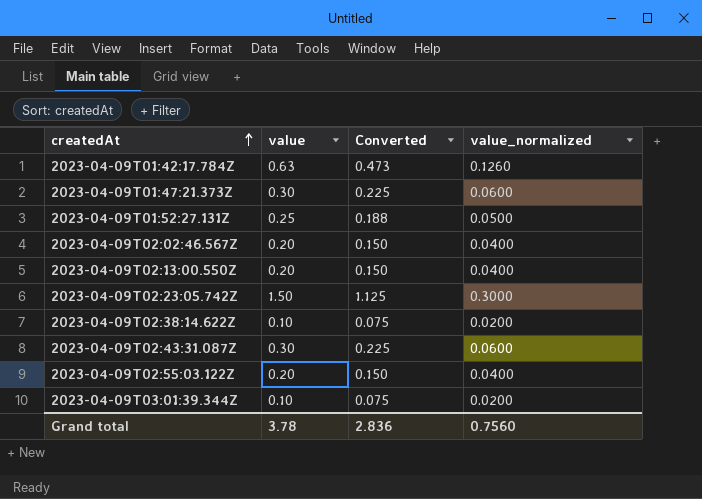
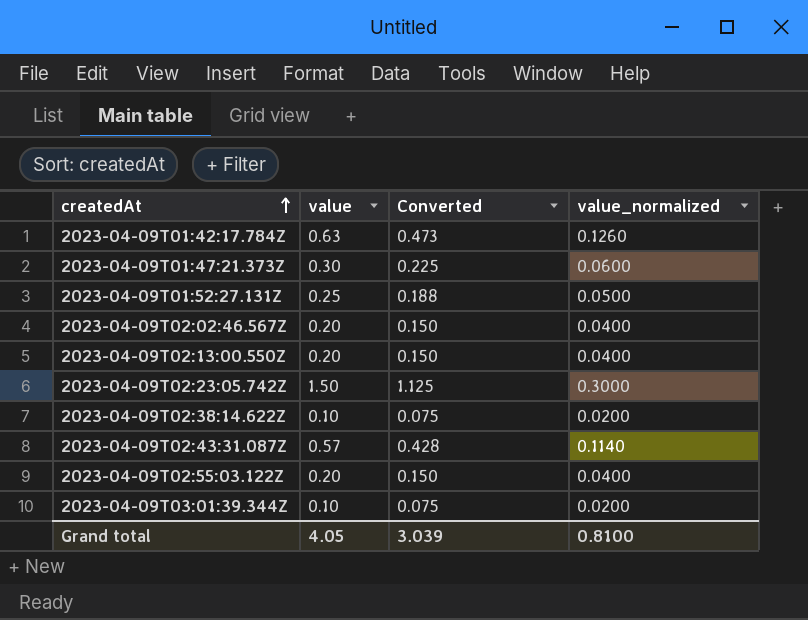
2023-04-09T02:43:31.087Z | value: 0.30 -> 0.57
2023-04-09T02:43:31.087Z | Converted: 0.225 -> 0.428
2023-04-09T02:43:31.087Z | value_normalized: 0.0600 -> 0.1140
Grand total | value: 3.78 -> 4.05
Grand total | Converted: 2.836 -> 3.039
Grand total | value_normalized: 0.7560 -> 0.8100

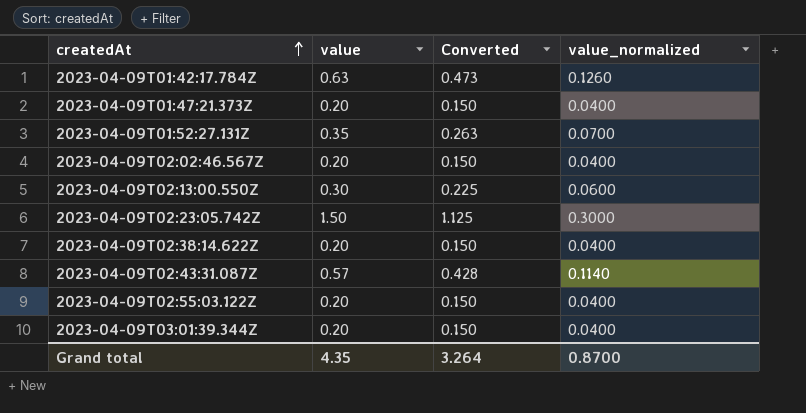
2023-04-09T01:47:21.373Z | value: 0.30 -> 0.20
2023-04-09T01:47:21.373Z | Converted: 0.225 -> 0.150
2023-04-09T01:47:21.373Z | value_normalized: 0.0600 -> 0.0400
2023-04-09T01:52:27.131Z | value: 0.25 -> 0.35
2023-04-09T01:52:27.131Z | Converted: 0.188 -> 0.263
2023-04-09T01:52:27.131Z | value_normalized: 0.0500 -> 0.0700
2023-04-09T02:13:00.550Z | value: 0.20 -> 0.30
2023-04-09T02:13:00.550Z | Converted: 0.150 -> 0.225
2023-04-09T02:13:00.550Z | value_normalized: 0.0400 -> 0.0600
2023-04-09T02:38:14.622Z | value: 0.10 -> 0.20
2023-04-09T02:38:14.622Z | Converted: 0.075 -> 0.150
2023-04-09T02:38:14.622Z | value_normalized: 0.0200 -> 0.0400
2023-04-09T03:01:39.344Z | value: 0.10 -> 0.20
2023-04-09T03:01:39.344Z | Converted: 0.075 -> 0.150
2023-04-09T03:01:39.344Z | value_normalized: 0.0200 -> 0.0400
Grand total | value: 4.05 -> 4.35
Grand total | Converted: 3.039 -> 3.264
Grand total | value_normalized: 0.8100 -> 0.8700

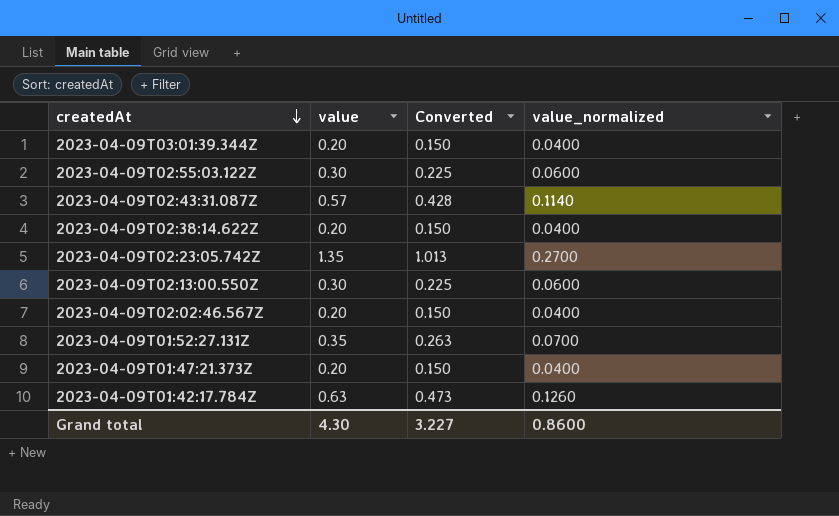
row order: createdAt ascending -> createdAt descending
2023-04-09T02:55:03.122Z | value: 0.20 -> 0.30
2023-04-09T02:55:03.122Z | Converted: 0.150 -> 0.225
2023-04-09T02:55:03.122Z | value_normalized: 0.0400 -> 0.0600
2023-04-09T02:23:05.742Z | value: 1.50 -> 1.35
2023-04-09T02:23:05.742Z | Converted: 1.125 -> 1.013
2023-04-09T02:23:05.742Z | value_normalized: 0.3000 -> 0.2700
Grand total | value: 4.35 -> 4.30
Grand total | Converted: 3.264 -> 3.227
Grand total | value_normalized: 0.8700 -> 0.8600

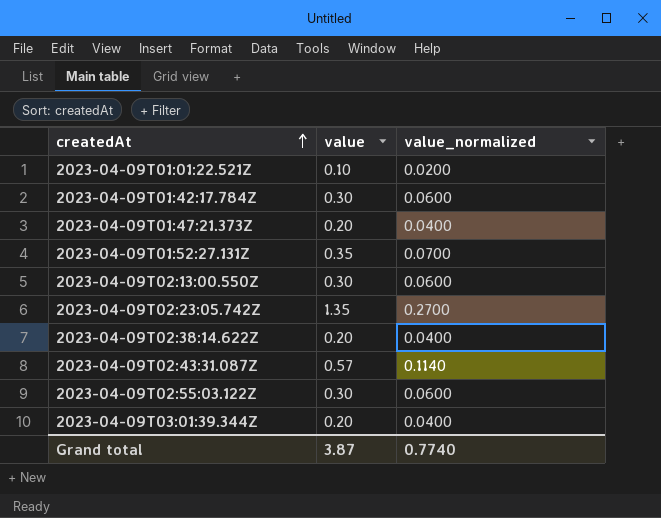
row order: createdAt descending -> createdAt ascending
column Converted | formula: [value] * 0.75 -> none
row 2023-04-09T02:02:46.567Z: 0.20 | 0.150 | 0.0400 -> none
row 2023-04-09T01:01:22.521Z: none -> 0.10 | 0.0200
2023-04-09T01:42:17.784Z | value: 0.63 -> 0.30
2023-04-09T01:42:17.784Z | value_normalized: 0.1260 -> 0.0600
Grand total | value: 4.30 -> 3.87
Grand total | value_normalized: 0.8600 -> 0.7740

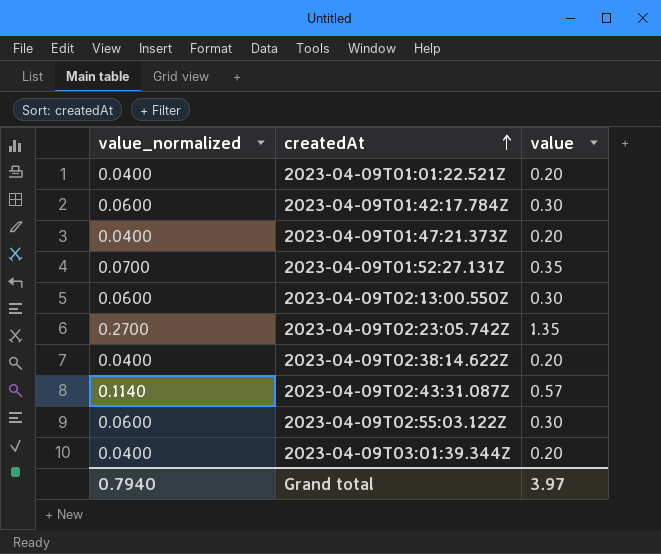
column value_normalized | position: 3 -> 1
2023-04-09T01:01:22.521Z | value_normalized: 0.0200 -> 0.0400
2023-04-09T01:01:22.521Z | value: 0.10 -> 0.20
Grand total | value_normalized: 0.7740 -> 0.7940
Grand total | value: 3.87 -> 3.97

